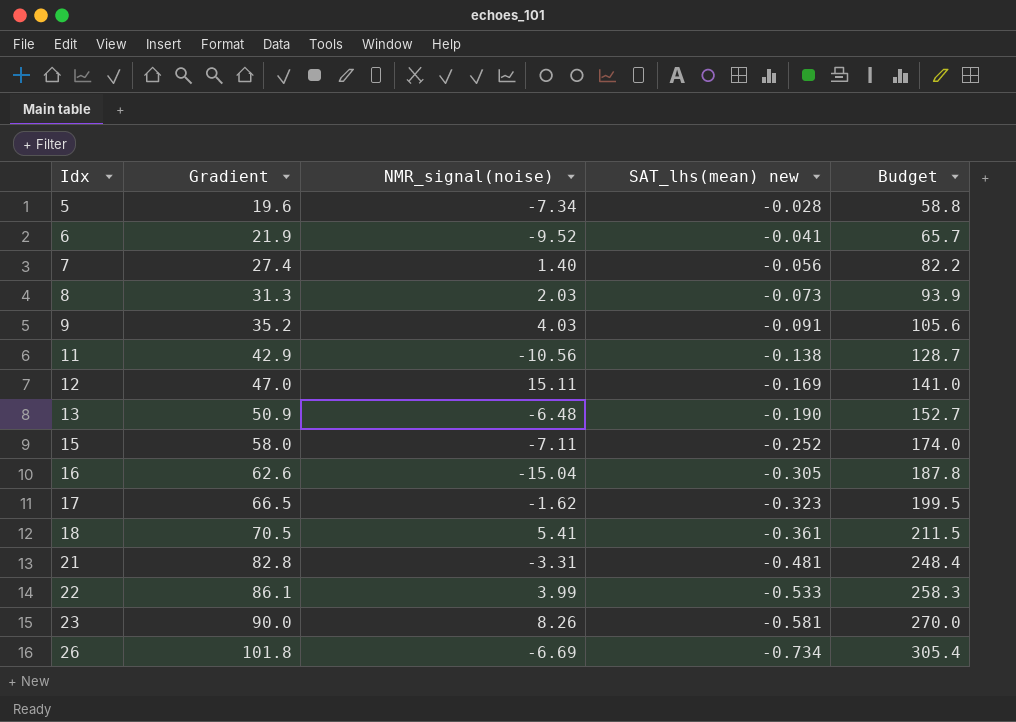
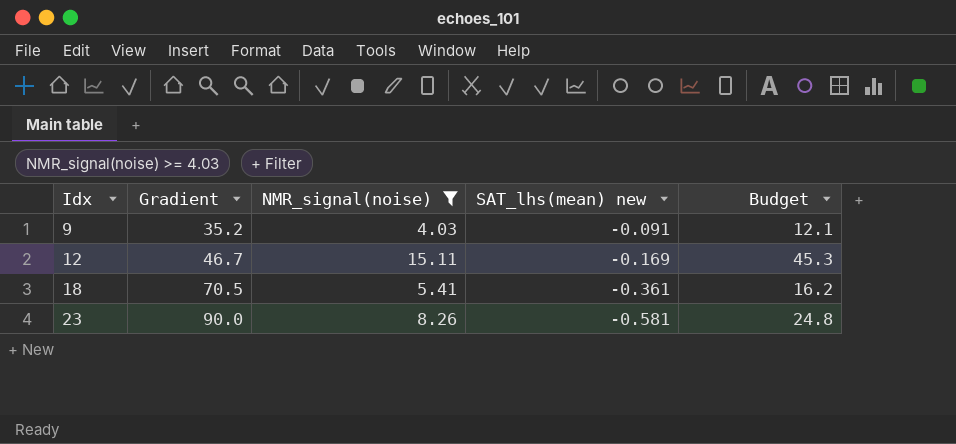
filter: none -> NMR_signal(noise) >= 4.03
column Budget | formula: [Gradient] * 3 -> [NMR_signal(noise)] * 3
12 | Gradient: 47.0 -> 46.7

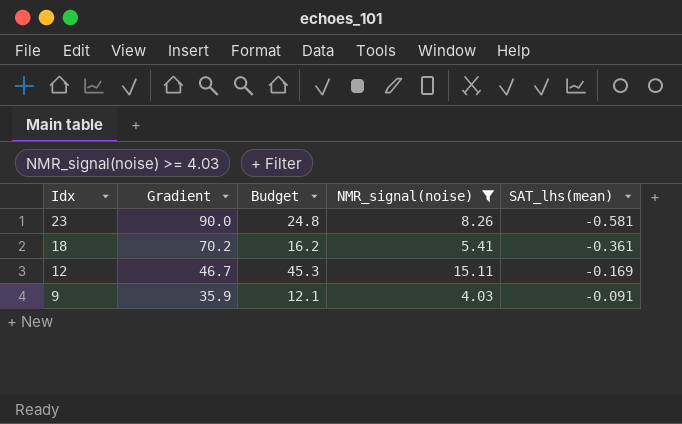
row order: Idx ascending -> Idx descending
column Budget | position: 5 -> 3
column name: SAT_lhs(mean) new -> SAT_lhs(mean)
18 | Gradient: 70.5 -> 70.2
9 | Gradient: 35.2 -> 35.9

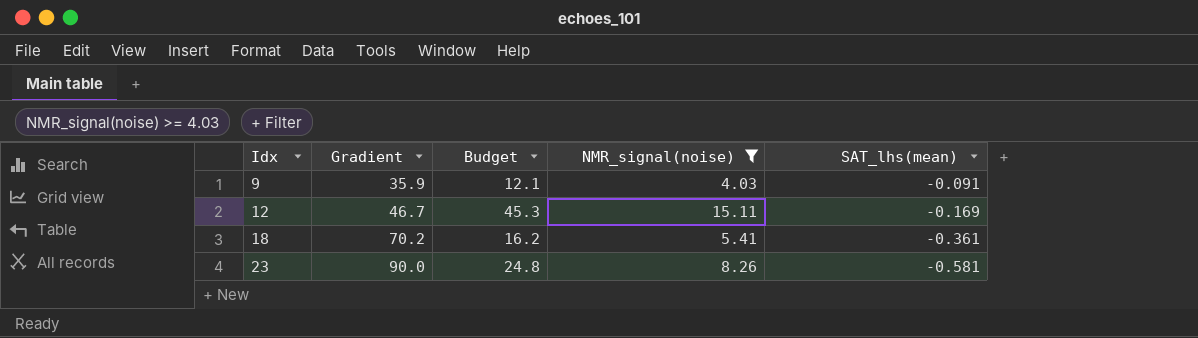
row order: Idx descending -> Idx ascending

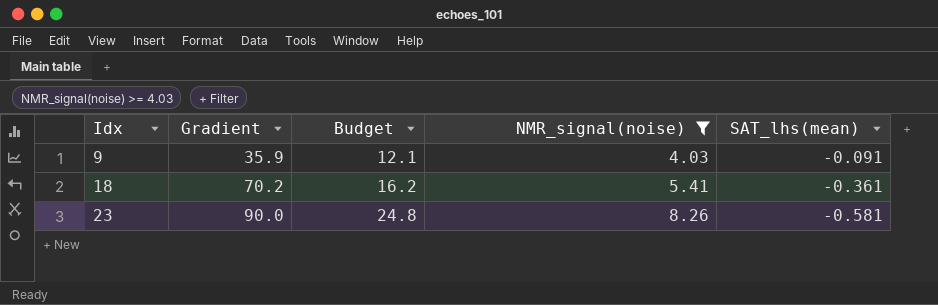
row 12: 46.7 | 45.3 | 15.11 | -0.169 -> none

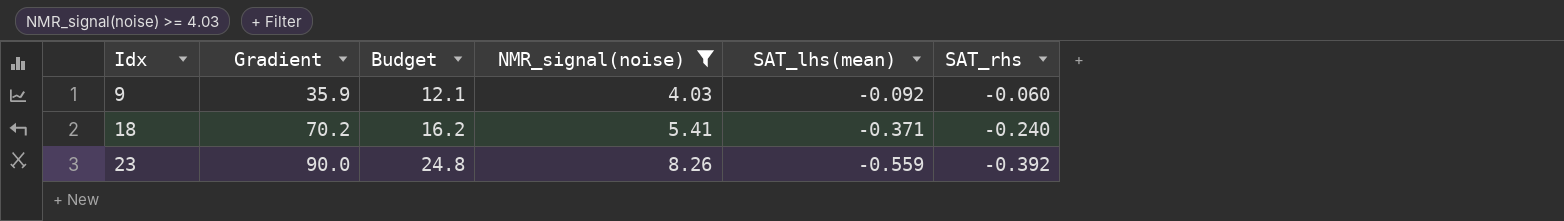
column SAT_rhs | position: none -> 6
9 | SAT_lhs(mean): -0.091 -> -0.092
18 | SAT_lhs(mean): -0.361 -> -0.371
23 | SAT_lhs(mean): -0.581 -> -0.559

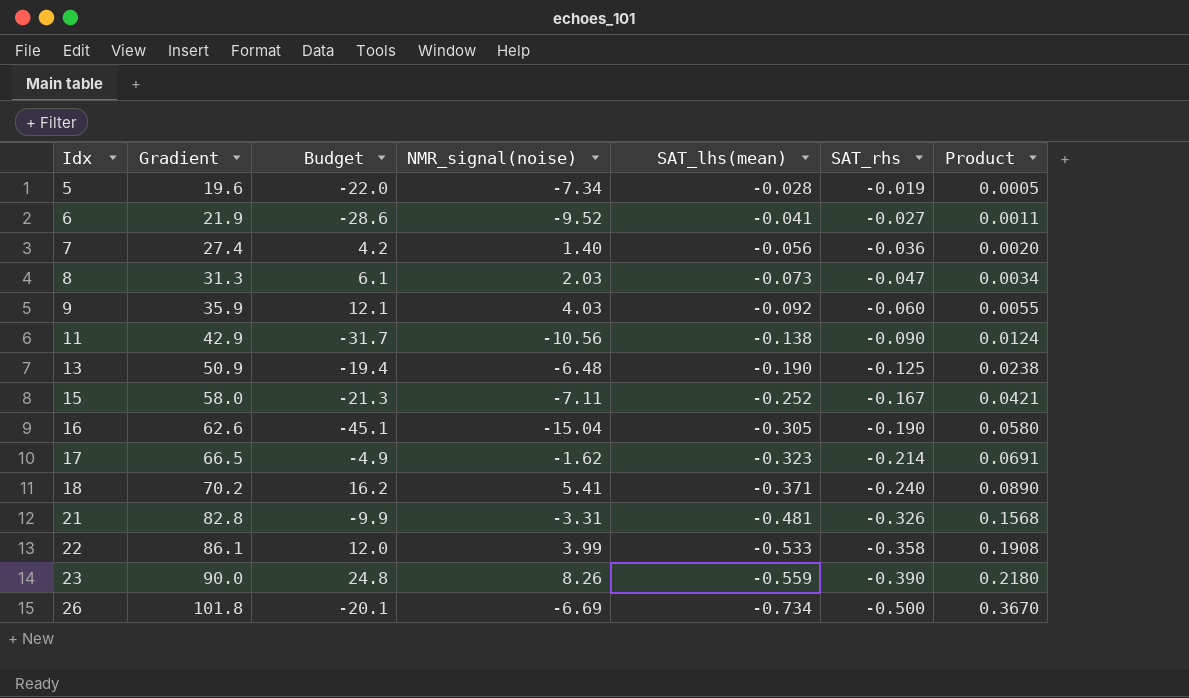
filter: NMR_signal(noise) >= 4.03 -> none
column Product | formula: none -> [SAT_lhs(mean)] * [SAT_rhs]
23 | SAT_rhs: -0.392 -> -0.390

